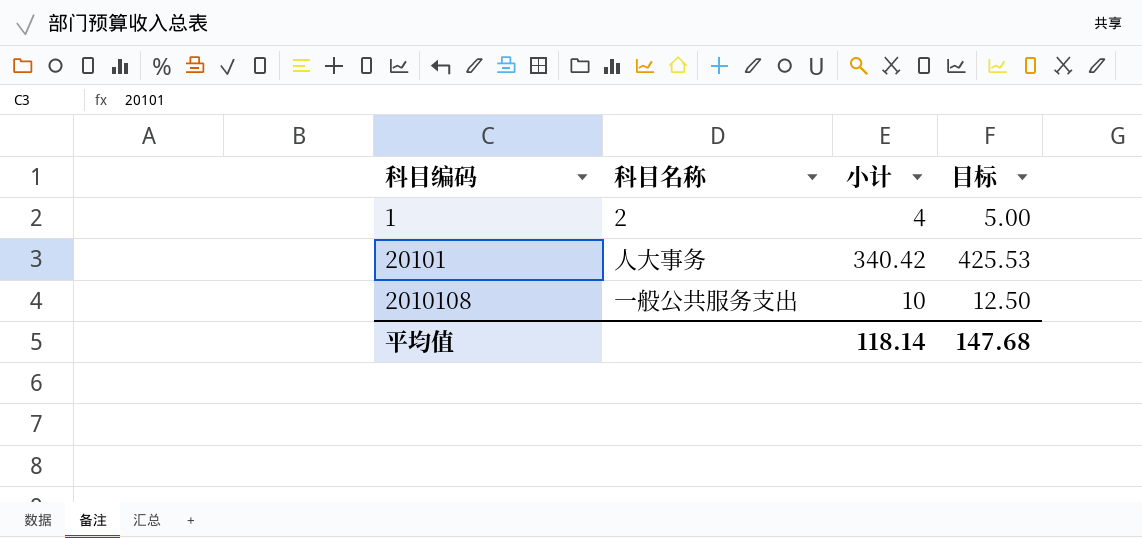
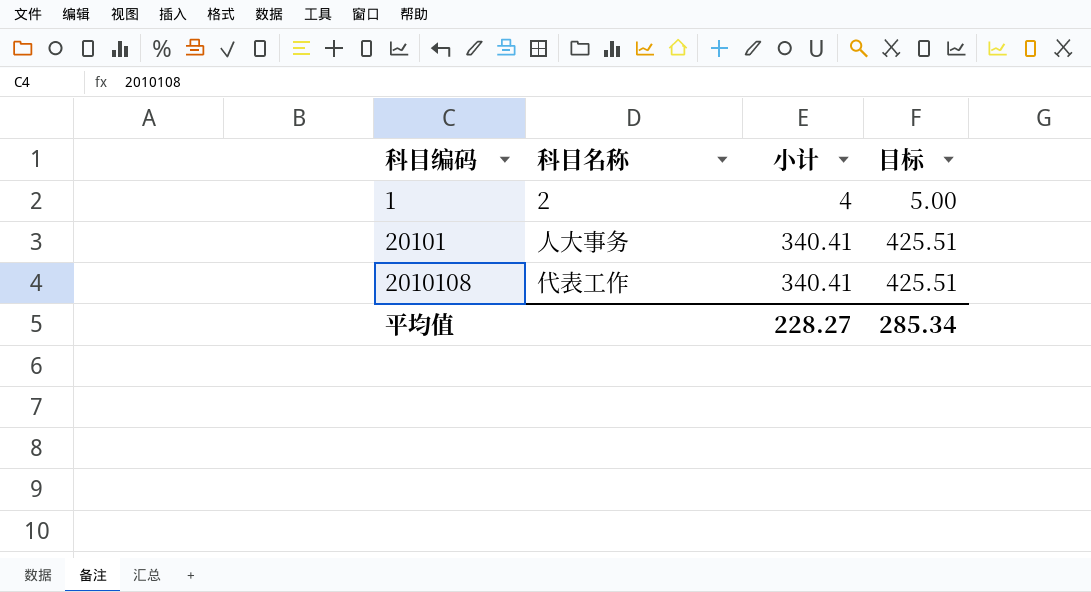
20101 | 小计: 340.42 -> 340.41
20101 | 目标: 425.53 -> 425.51
2010108 | 科目名称: 一般公共服务支出 -> 代表工作
2010108 | 小计: 10 -> 340.41
2010108 | 目标: 12.50 -> 425.51
平均值 | 小计: 118.14 -> 228.27
平均值 | 目标: 147.68 -> 285.34

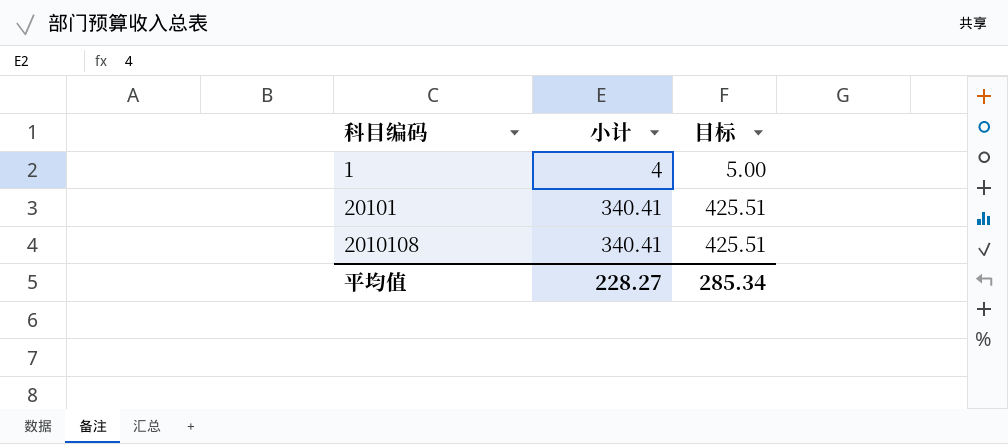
column 科目名称 | position: 2 -> none

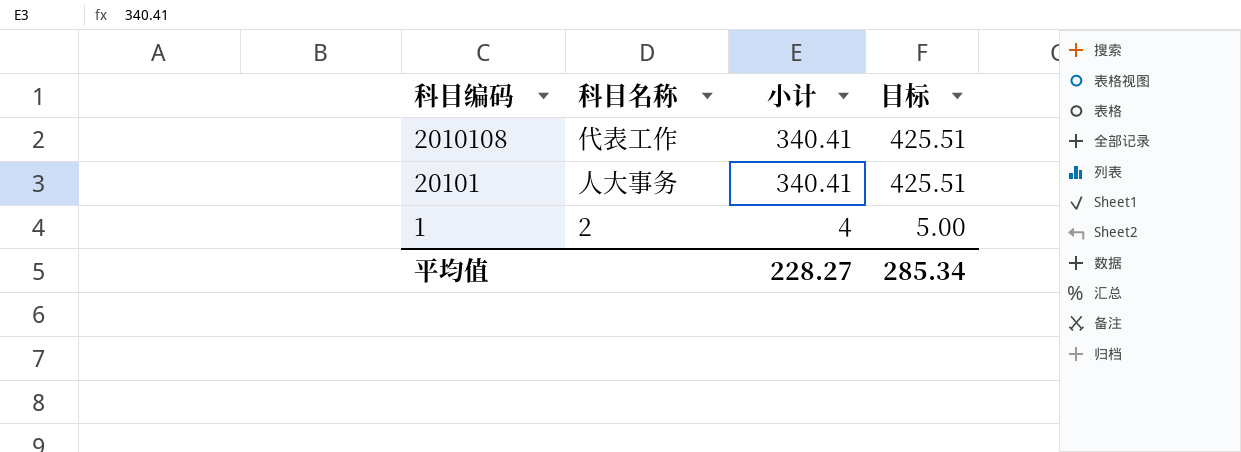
row order: 科目编码 ascending -> 科目编码 descending
column 科目名称 | position: none -> 2

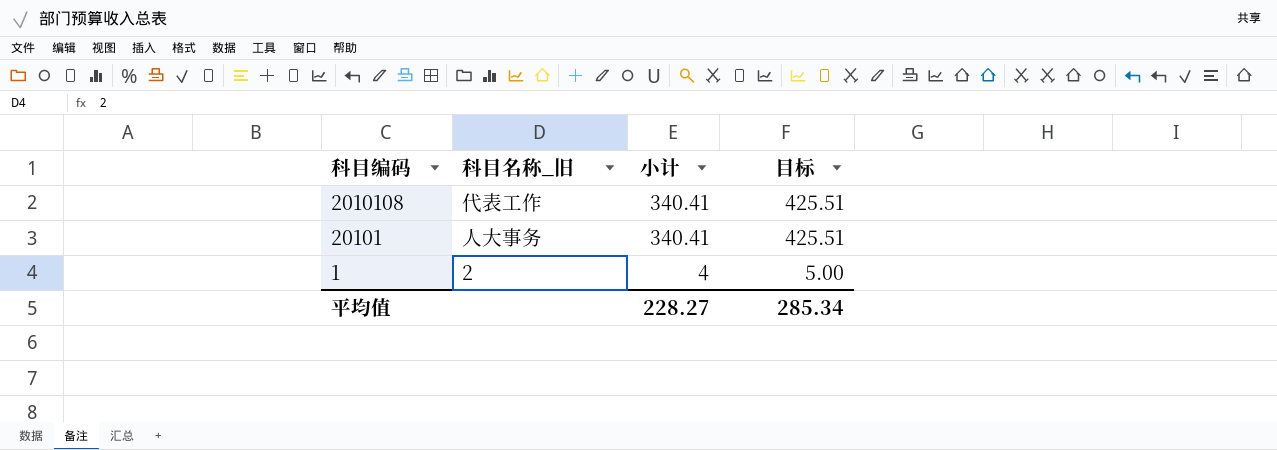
column name: 科目名称 -> 科目名称_旧

